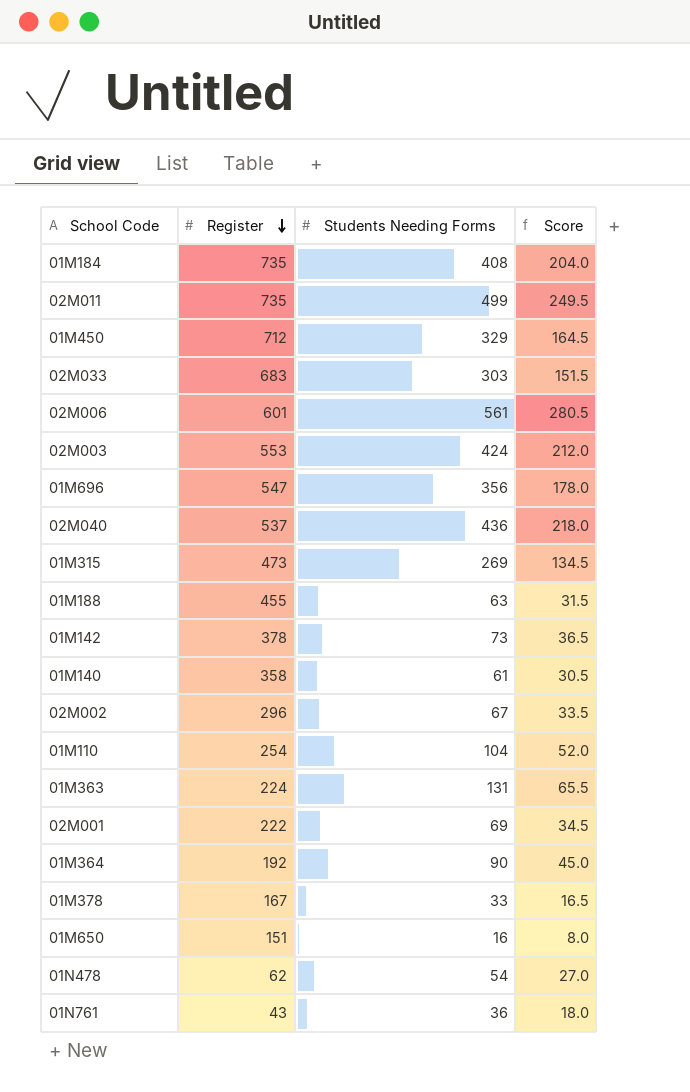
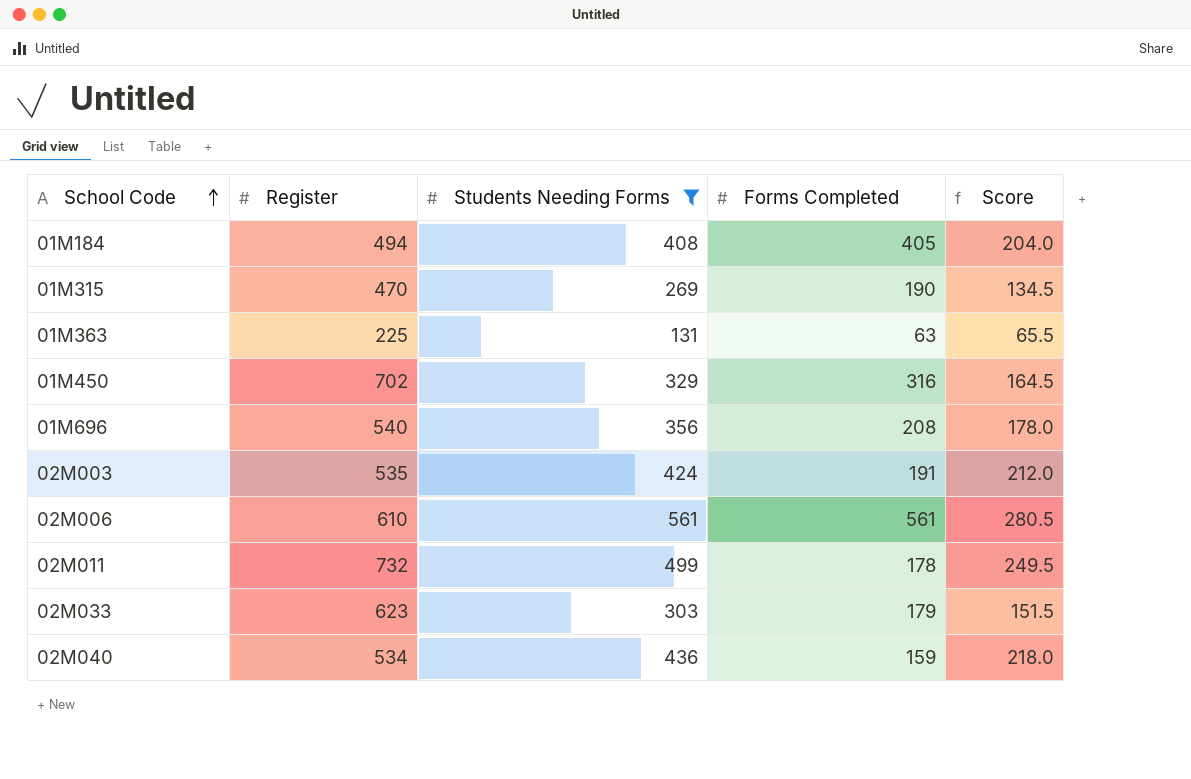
filter: none -> Students Needing Forms >= 131
row order: Register descending -> School Code ascending
column Forms Completed | position: none -> 4
01M184 | Register: 735 -> 494
01M315 | Register: 473 -> 470
01M363 | Register: 224 -> 225
01M450 | Register: 712 -> 702
01M696 | Register: 547 -> 540
02M003 | Register: 553 -> 535
02M006 | Register: 601 -> 610
02M011 | Register: 735 -> 732
02M033 | Register: 683 -> 623
02M040 | Register: 537 -> 534

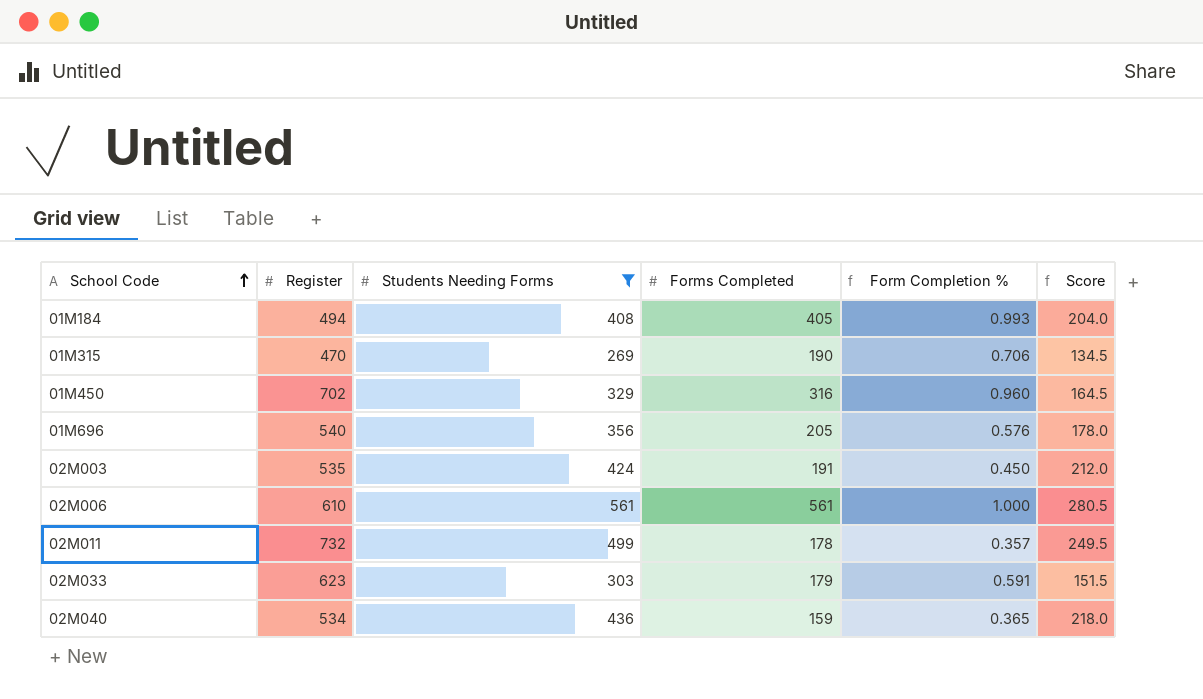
column Form Completion % | formula: none -> [Forms Completed] / [Students Needing Forms]
row 01M363: 225 | 131 | 63 | 65.5 -> none
01M696 | Forms Completed: 208 -> 205

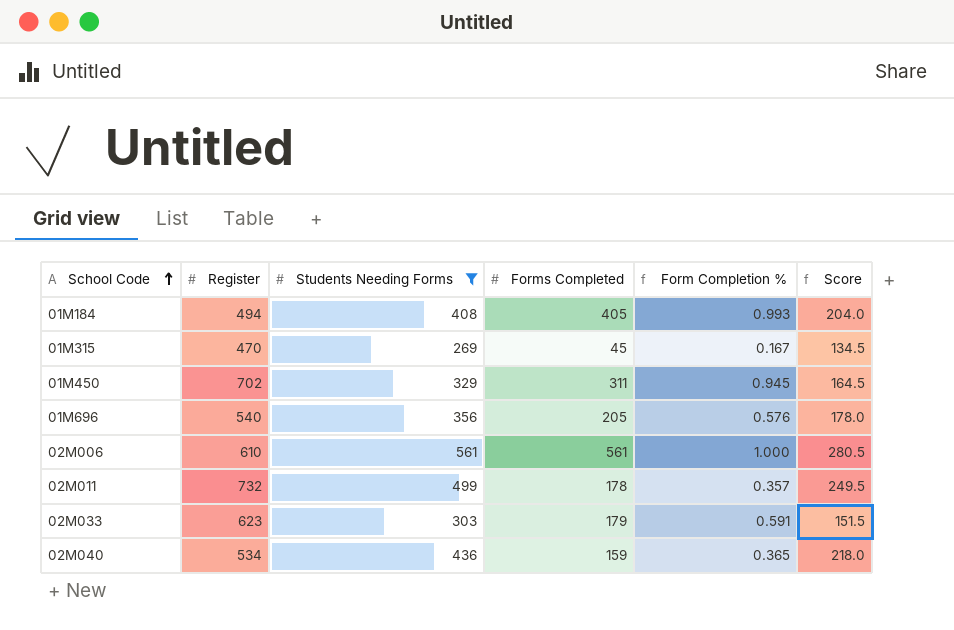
row 02M003: 535 | 424 | 191 | 0.450 | 212.0 -> none
01M315 | Forms Completed: 190 -> 45
01M315 | Form Completion %: 0.706 -> 0.167
01M450 | Forms Completed: 316 -> 311
01M450 | Form Completion %: 0.960 -> 0.945

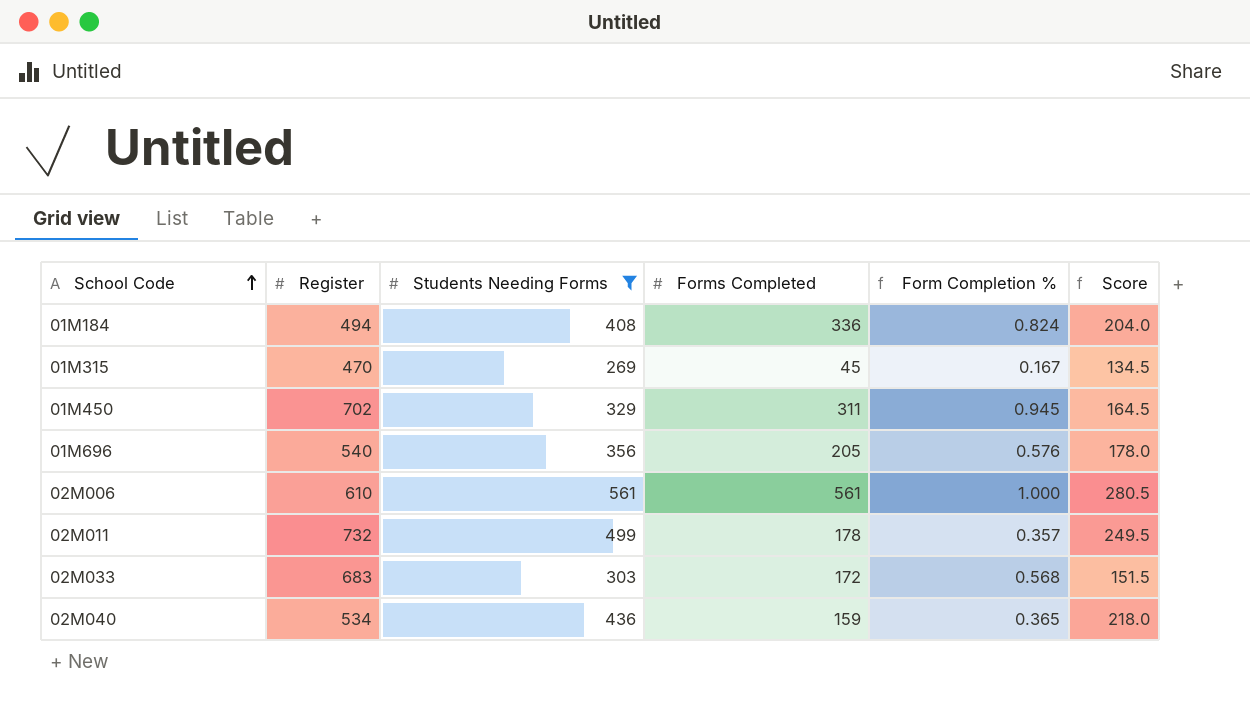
01M184 | Forms Completed: 405 -> 336
01M184 | Form Completion %: 0.993 -> 0.824
02M033 | Register: 623 -> 683
02M033 | Forms Completed: 179 -> 172
02M033 | Form Completion %: 0.591 -> 0.568

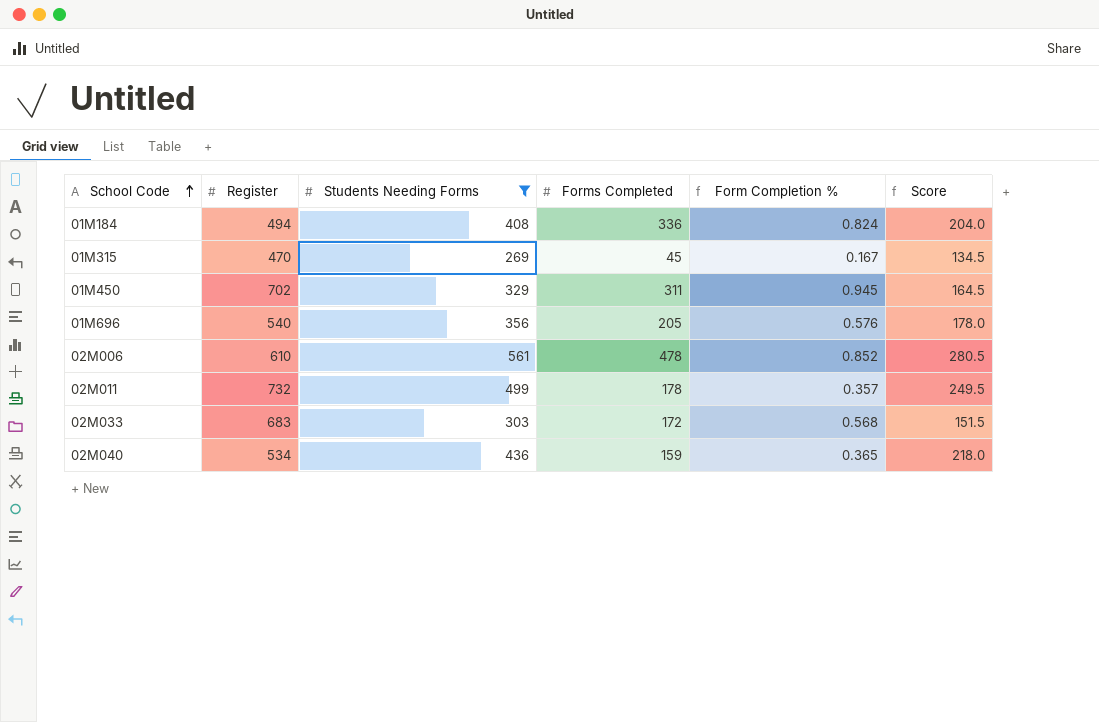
02M006 | Forms Completed: 561 -> 478
02M006 | Form Completion %: 1.000 -> 0.852

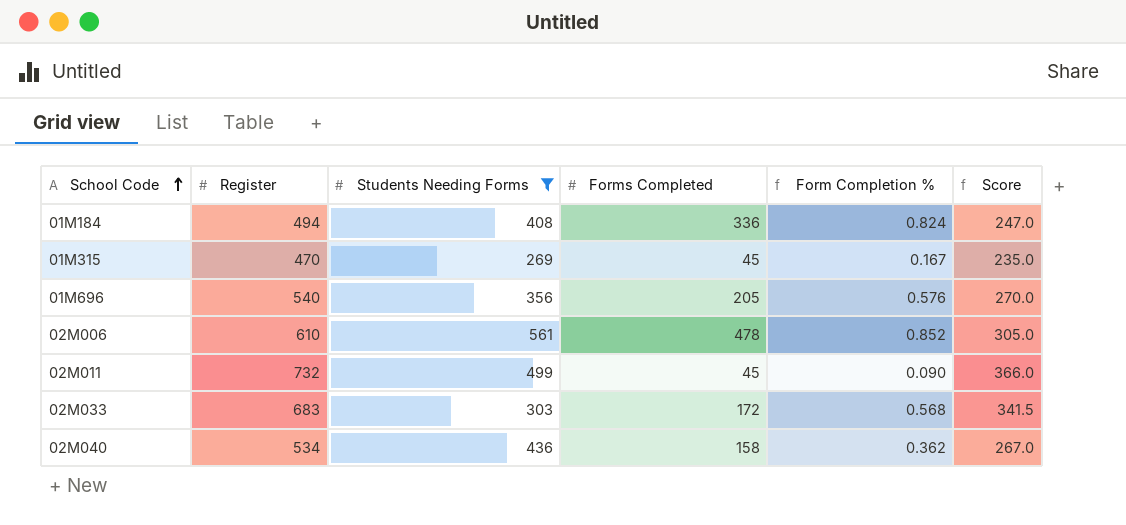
column Score | formula: [Students Needing Forms] * 0.5 -> [Register] * 0.5
row 01M450: 702 | 329 | 311 | 0.945 | 164.5 -> none
02M011 | Forms Completed: 178 -> 45
02M011 | Form Completion %: 0.357 -> 0.090
02M040 | Forms Completed: 159 -> 158
02M040 | Form Completion %: 0.365 -> 0.362

